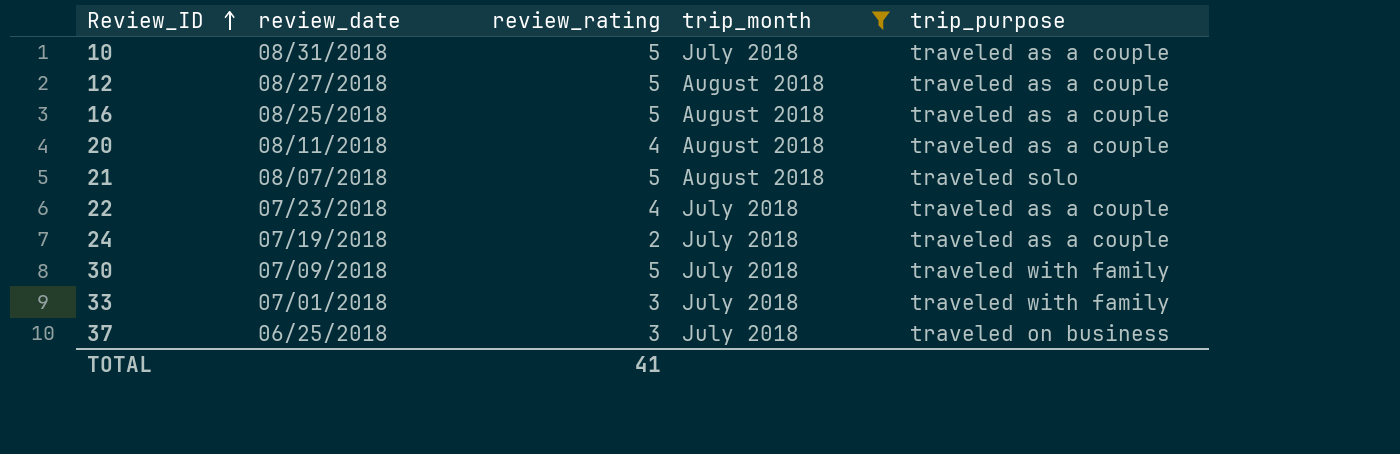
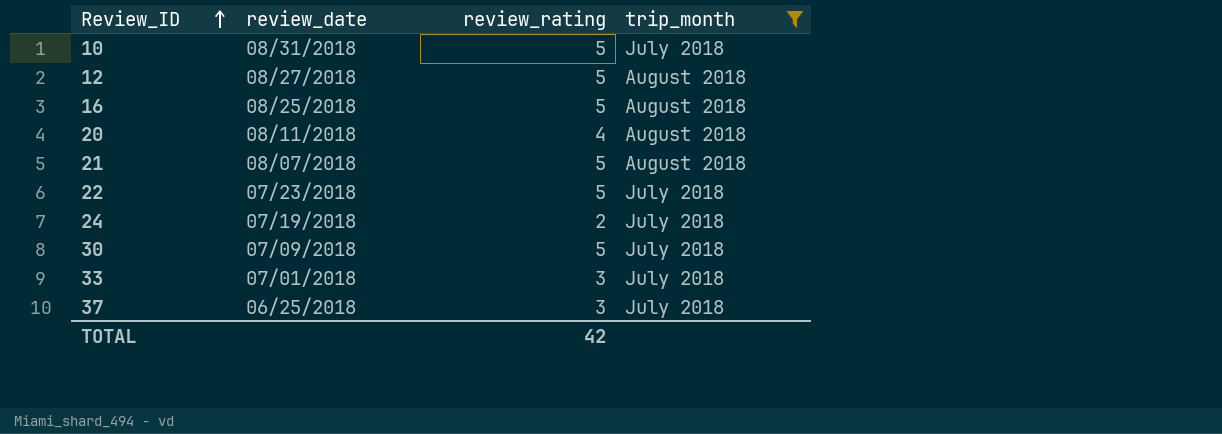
column trip_purpose | position: 5 -> none
22 | review_rating: 4 -> 5
TOTAL | review_rating: 41 -> 42

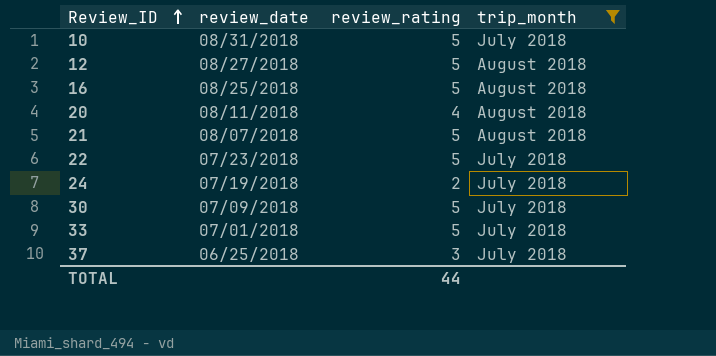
33 | review_rating: 3 -> 5
TOTAL | review_rating: 42 -> 44

